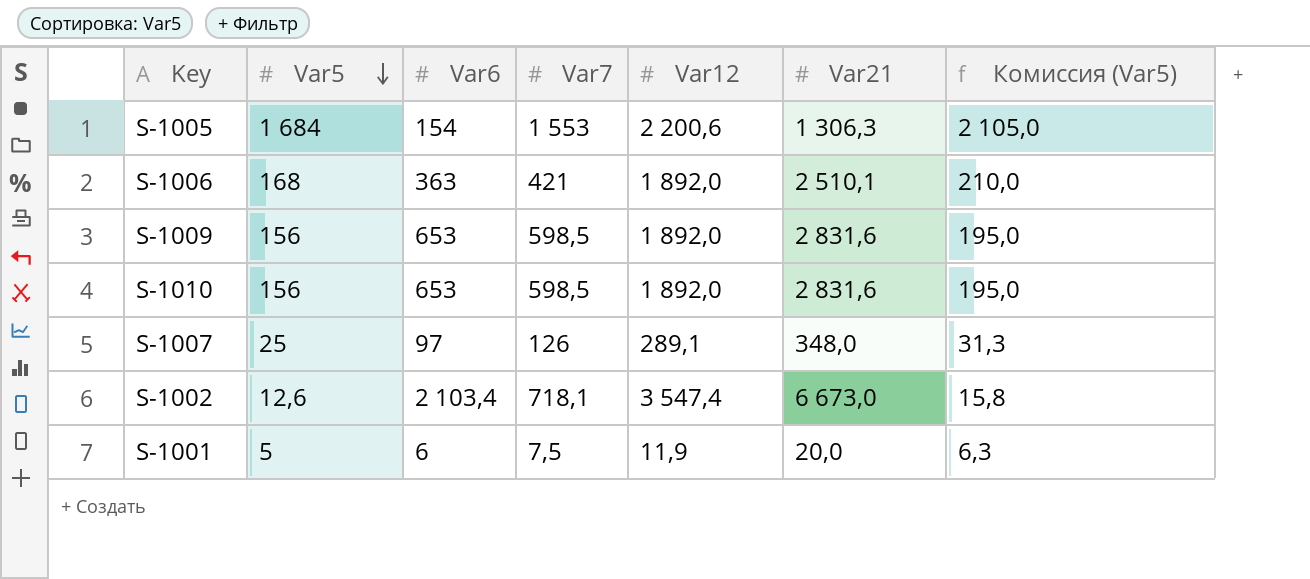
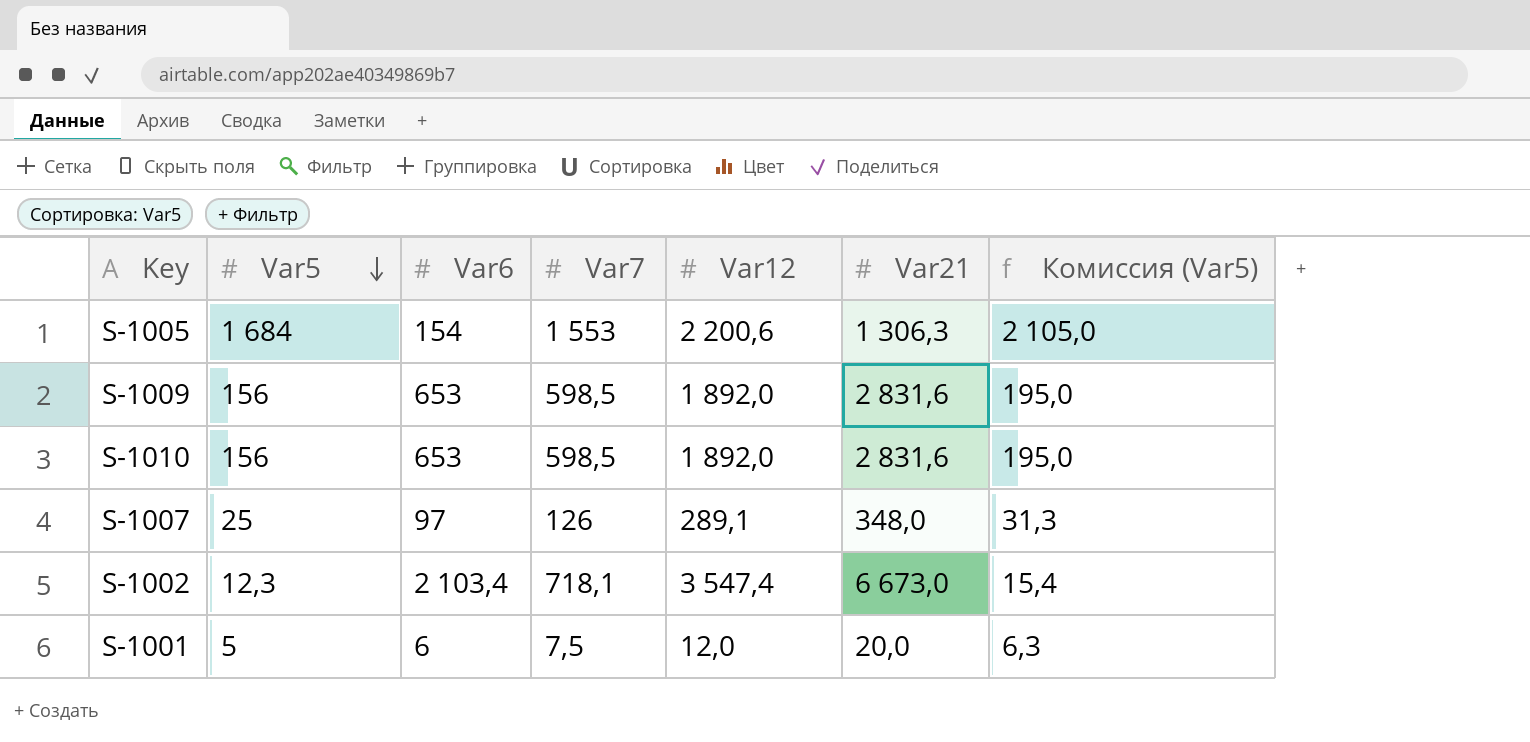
row S-1006: 168 | 363 | 421 | 1 892,0 | 2 510,1 | 210,0 -> none
S-1002 | Var5: 12,6 -> 12,3
S-1002 | Комиссия (Var5): 15,8 -> 15,4
S-1001 | Var12: 11,9 -> 12,0

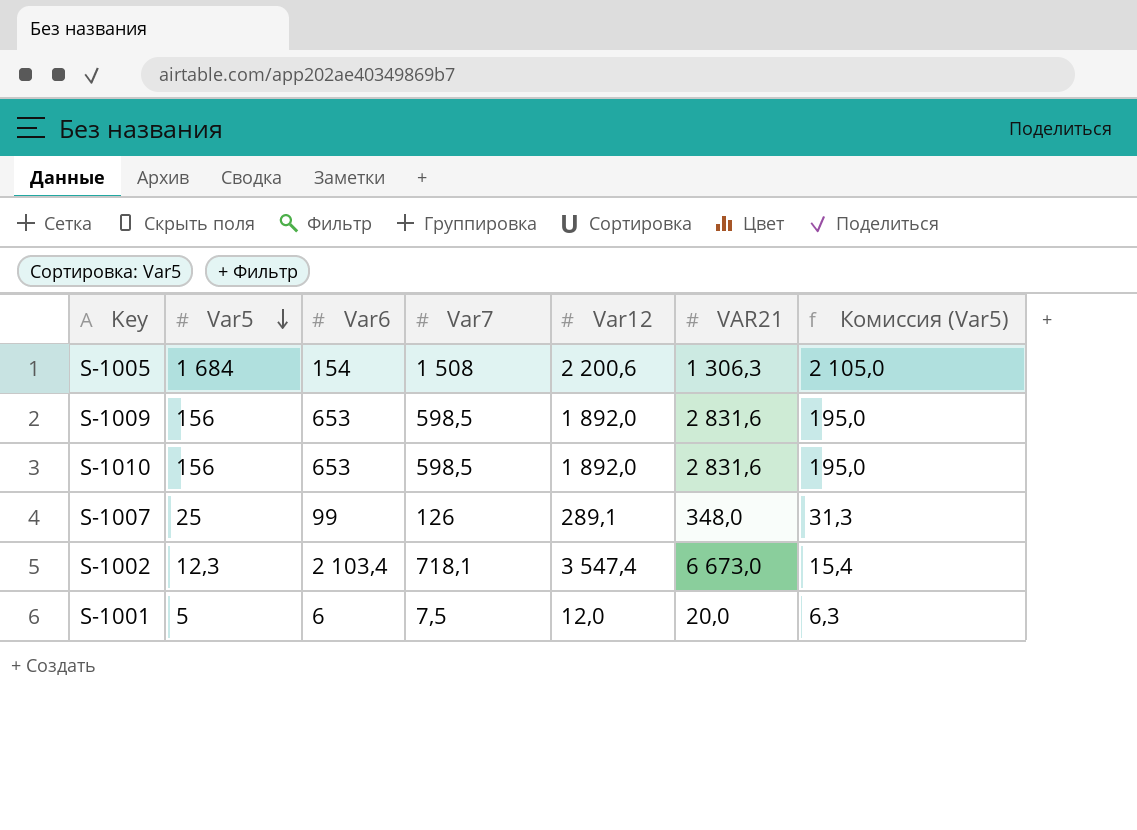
column name: Var21 -> VAR21
S-1005 | Var7: 1 553 -> 1 508
S-1007 | Var6: 97 -> 99

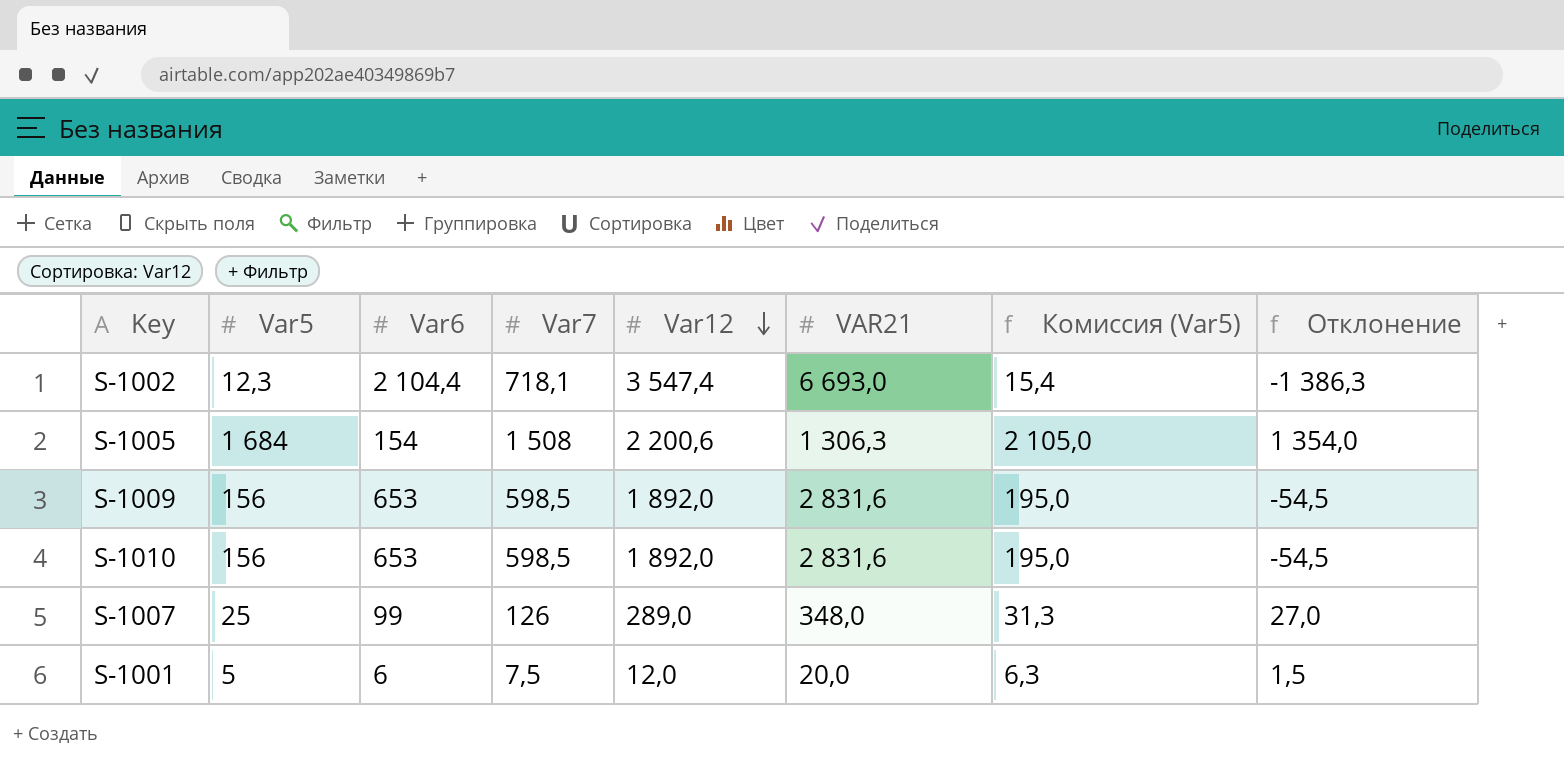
row order: Var5 descending -> Var12 descending
column Отклонение | formula: none -> [Var7] - [Var6]
S-1002 | Var6: 2 103,4 -> 2 104,4
S-1002 | VAR21: 6 673,0 -> 6 693,0
S-1007 | Var12: 289,1 -> 289,0

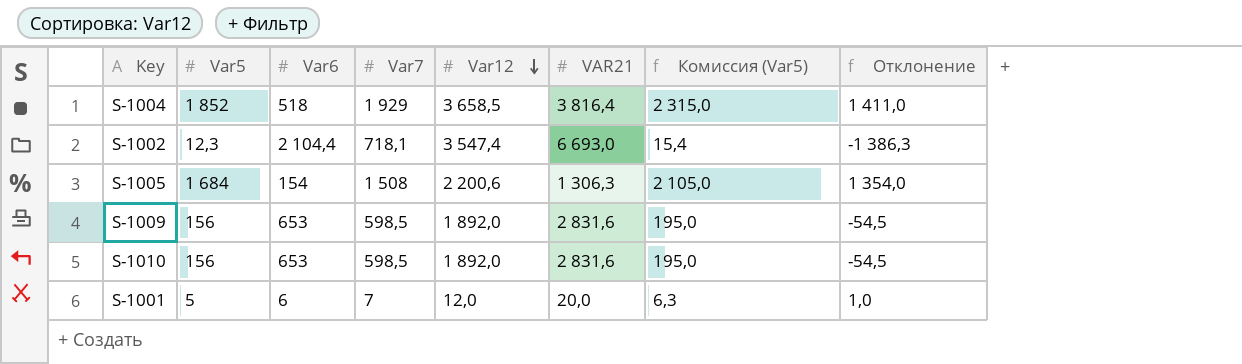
row S-1007: 25 | 99 | 126 | 289,0 | 348,0 | 31,3 | 27,0 -> none
row S-1004: none -> 1 852 | 518 | 1 929 | 3 658,5 | 3 816,4 | 2 315,0 | 1 411,0
S-1001 | Var7: 7,5 -> 7
S-1001 | Отклонение: 1,5 -> 1,0

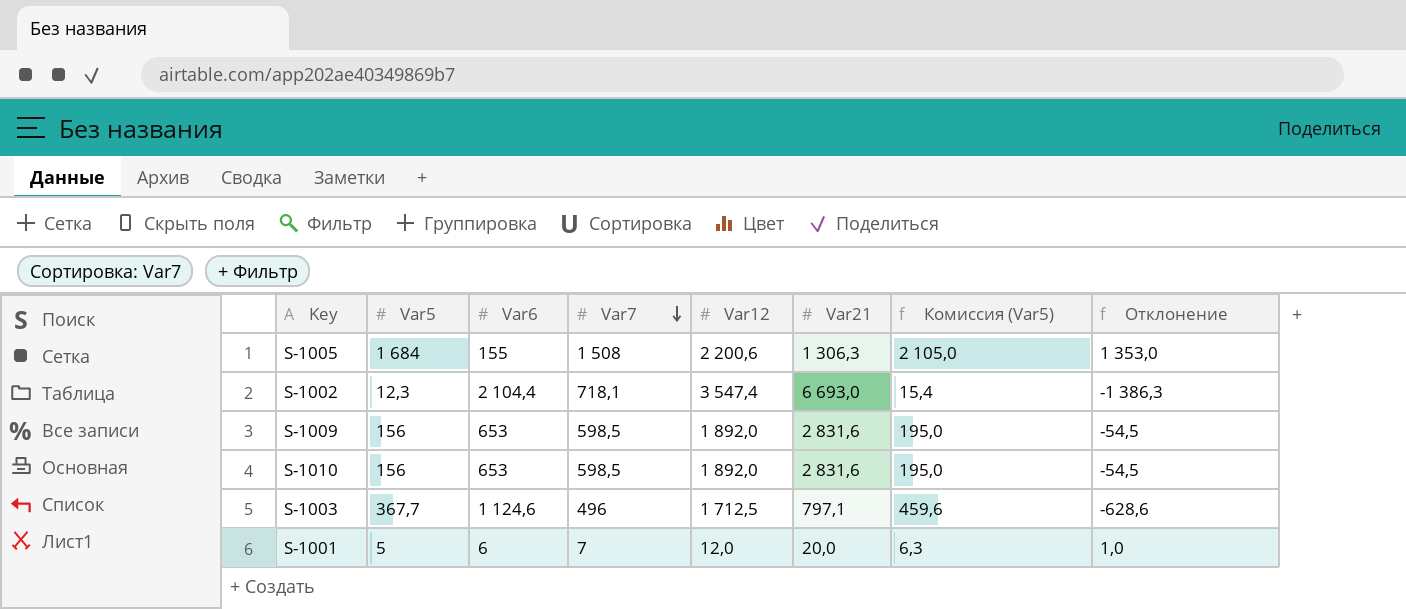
row order: Var12 descending -> Var7 descending
column name: VAR21 -> Var21
row S-1004: 1 852 | 518 | 1 929 | 3 658,5 | 3 816,4 | 2 315,0 | 1 411,0 -> none
S-1005 | Var6: 154 -> 155
S-1005 | Отклонение: 1 354,0 -> 1 353,0
row S-1003: none -> 367,7 | 1 124,6 | 496 | 1 712,5 | 797,1 | 459,6 | -628,6

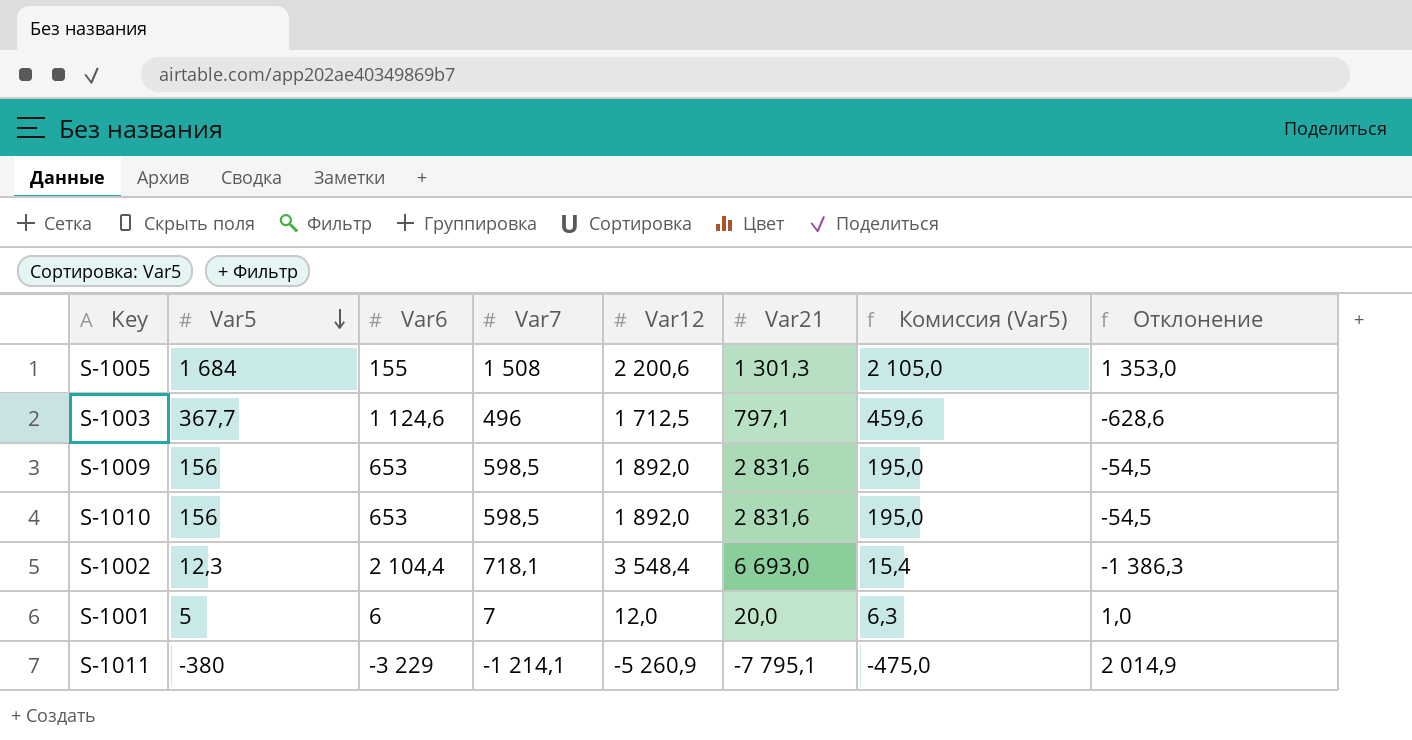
row order: Var7 descending -> Var5 descending
S-1005 | Var21: 1 306,3 -> 1 301,3
S-1002 | Var12: 3 547,4 -> 3 548,4
row S-1011: none -> -380 | -3 229 | -1 214,1 | -5 260,9 | -7 795,1 | -475,0 | 2 014,9

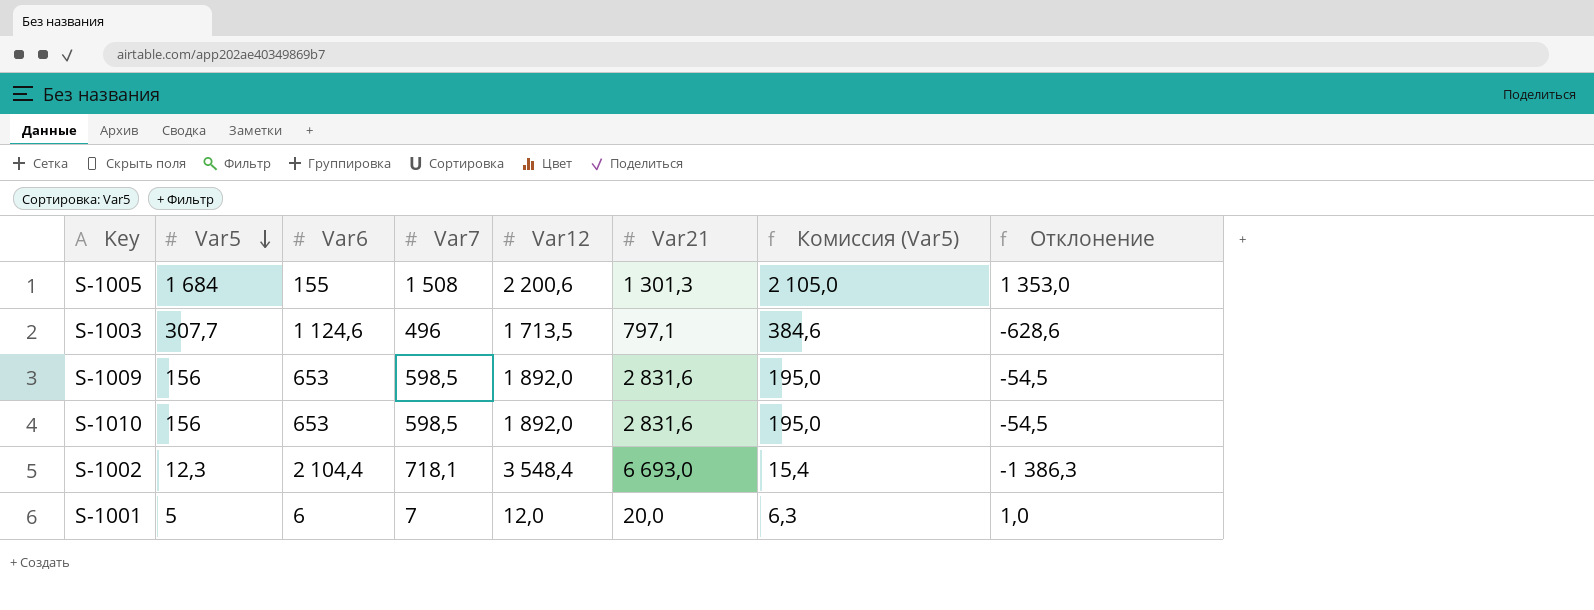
row S-1011: -380 | -3 229 | -1 214,1 | -5 260,9 | -7 795,1 | -475,0 | 2 014,9 -> none
S-1003 | Var5: 367,7 -> 307,7
S-1003 | Var12: 1 712,5 -> 1 713,5
S-1003 | Комиссия (Var5): 459,6 -> 384,6

